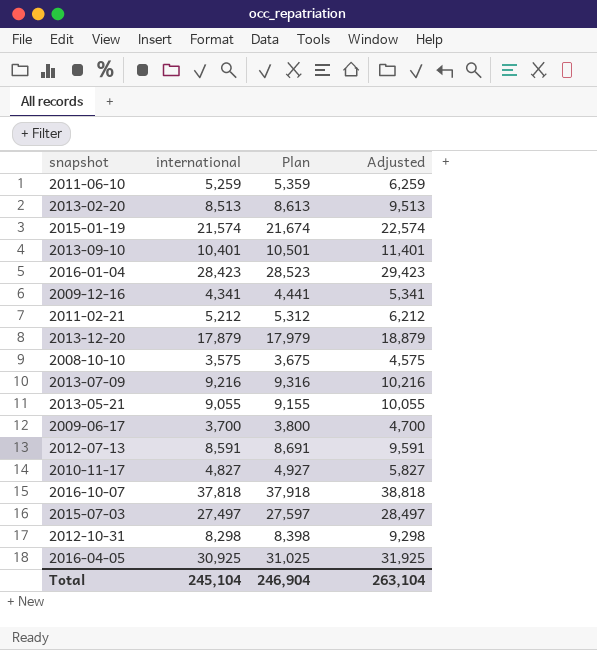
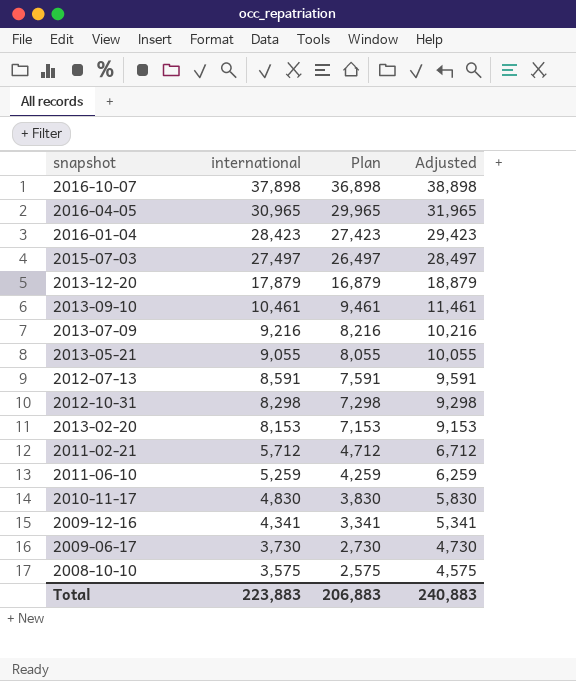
row order: none -> international descending
column Plan | formula: [international] + 100 -> [international] - 1000
row 2015-01-19: 21,574 | 21,674 | 22,574 -> none
2016-10-07 | international: 37,818 -> 37,898
2016-10-07 | Adjusted: 38,818 -> 38,898
2016-04-05 | international: 30,925 -> 30,965
2016-04-05 | Adjusted: 31,925 -> 31,965
2013-09-10 | international: 10,401 -> 10,461
2013-09-10 | Adjusted: 11,401 -> 11,461
2013-02-20 | international: 8,513 -> 8,153
2013-02-20 | Adjusted: 9,513 -> 9,153
2011-02-21 | international: 5,212 -> 5,712
2011-02-21 | Adjusted: 6,212 -> 6,712
2010-11-17 | international: 4,827 -> 4,830
2010-11-17 | Adjusted: 5,827 -> 5,830
2009-06-17 | international: 3,700 -> 3,730
2009-06-17 | Adjusted: 4,700 -> 4,730
Total | international: 245,104 -> 223,883
Total | Plan: 246,904 -> 206,883
Total | Adjusted: 263,104 -> 240,883

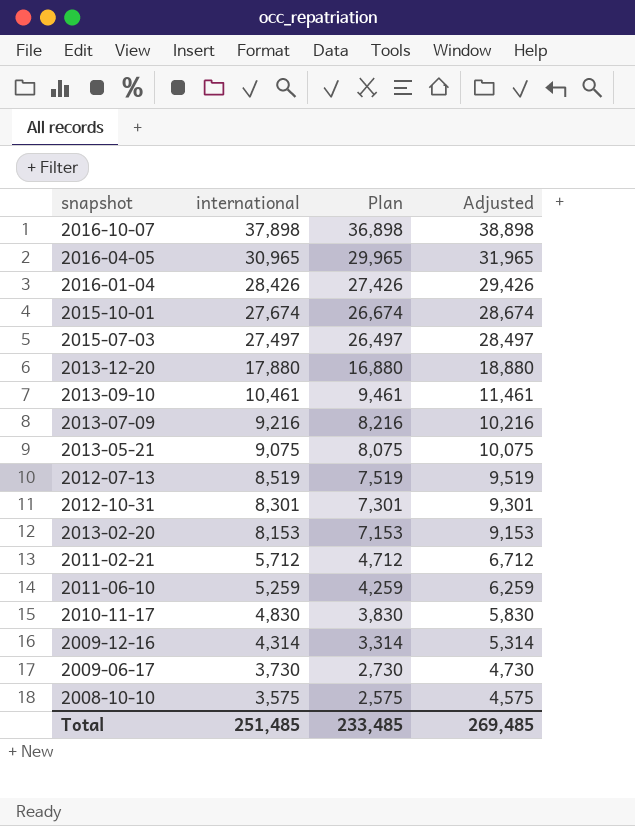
2016-01-04 | international: 28,423 -> 28,426
2016-01-04 | Plan: 27,423 -> 27,426
2016-01-04 | Adjusted: 29,423 -> 29,426
row 2015-10-01: none -> 27,674 | 26,674 | 28,674
2013-12-20 | international: 17,879 -> 17,880
2013-12-20 | Plan: 16,879 -> 16,880
2013-12-20 | Adjusted: 18,879 -> 18,880
2013-05-21 | international: 9,055 -> 9,075
2013-05-21 | Plan: 8,055 -> 8,075
2013-05-21 | Adjusted: 10,055 -> 10,075
2012-07-13 | international: 8,591 -> 8,519
2012-07-13 | Plan: 7,591 -> 7,519
2012-07-13 | Adjusted: 9,591 -> 9,519
2012-10-31 | international: 8,298 -> 8,301
2012-10-31 | Plan: 7,298 -> 7,301
2012-10-31 | Adjusted: 9,298 -> 9,301
2009-12-16 | international: 4,341 -> 4,314
2009-12-16 | Plan: 3,341 -> 3,314
2009-12-16 | Adjusted: 5,341 -> 5,314
Total | international: 223,883 -> 251,485
Total | Plan: 206,883 -> 233,485
Total | Adjusted: 240,883 -> 269,485

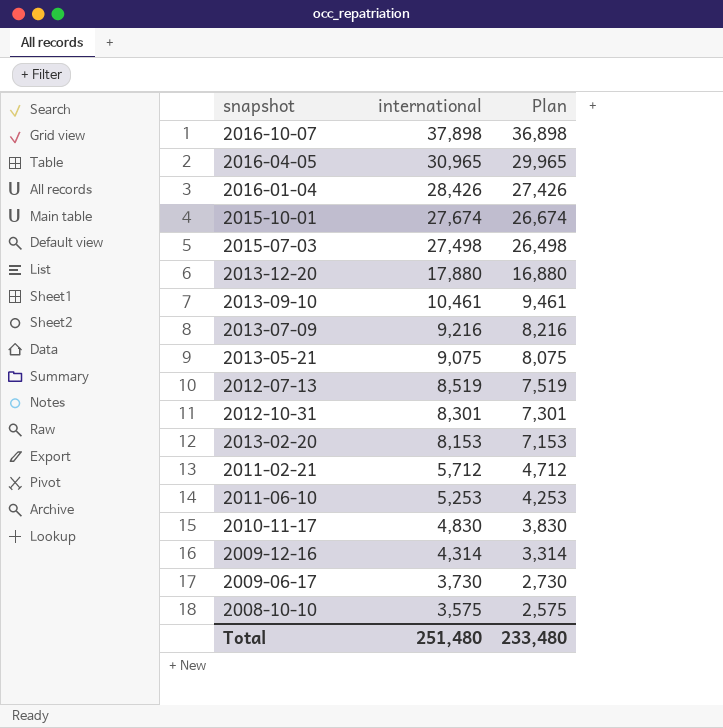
column Adjusted | formula: [international] + 1000 -> none
2015-07-03 | international: 27,497 -> 27,498
2015-07-03 | Plan: 26,497 -> 26,498
2011-06-10 | international: 5,259 -> 5,253
2011-06-10 | Plan: 4,259 -> 4,253
Total | international: 251,485 -> 251,480
Total | Plan: 233,485 -> 233,480

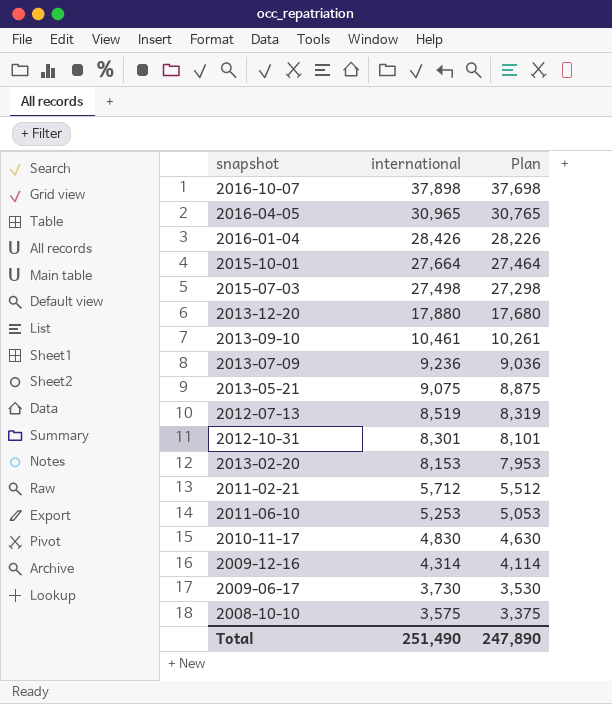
column Plan | formula: [international] - 1000 -> [international] - 200
2015-10-01 | international: 27,674 -> 27,664
2013-07-09 | international: 9,216 -> 9,236
Total | international: 251,480 -> 251,490
Total | Plan: 233,480 -> 247,890

